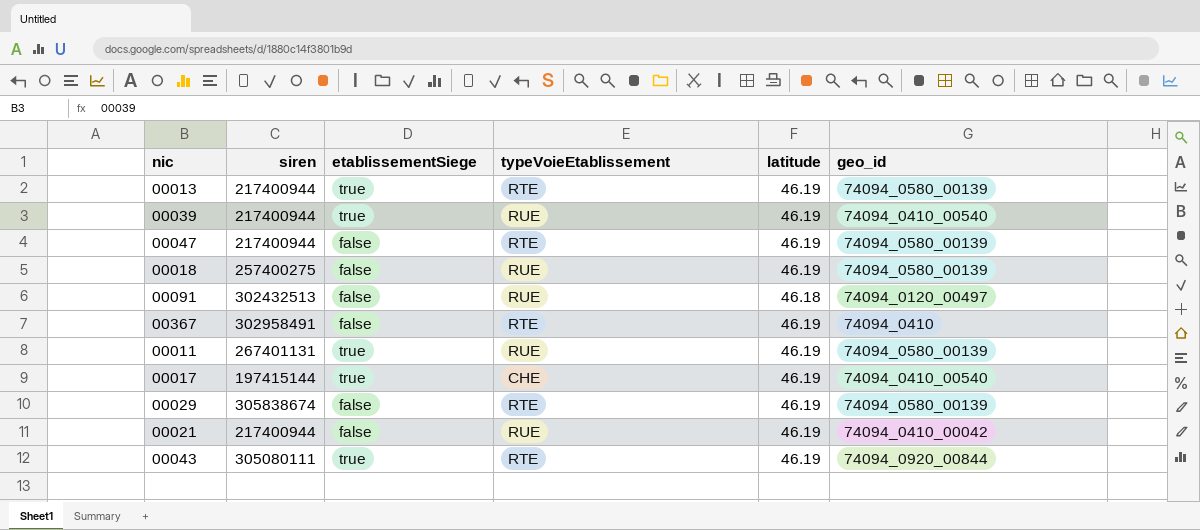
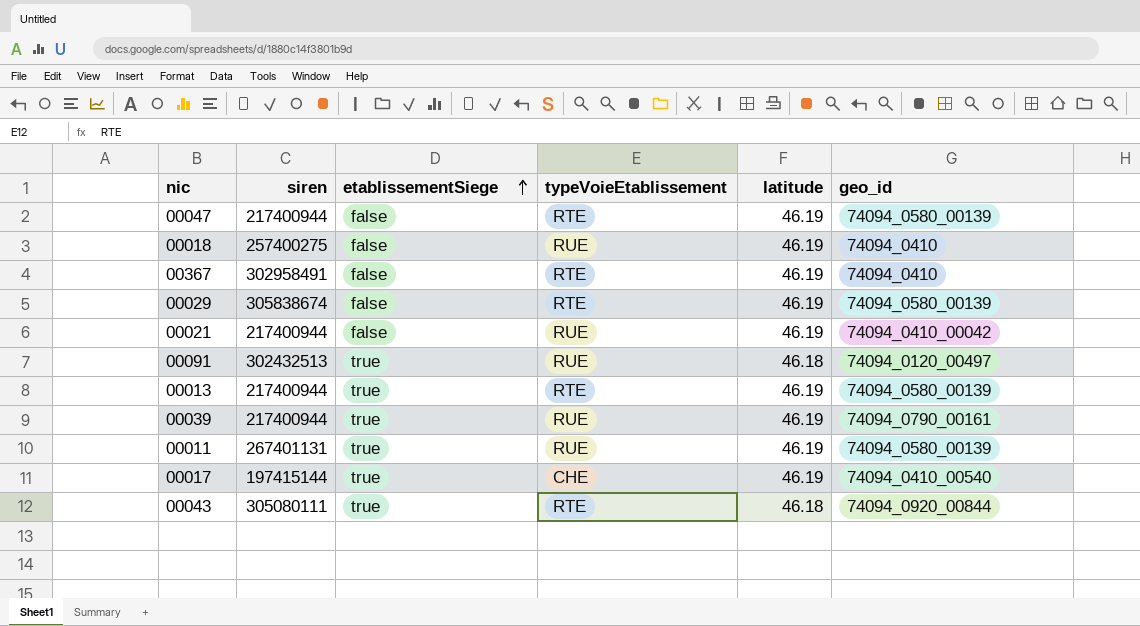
row order: none -> etablissementSiege ascending
00018 | geo_id: 74094_0580_00139 -> 74094_0410
00091 | etablissementSiege: false -> true
00039 | geo_id: 74094_0410_00540 -> 74094_0790_00161
00043 | latitude: 46.19 -> 46.18

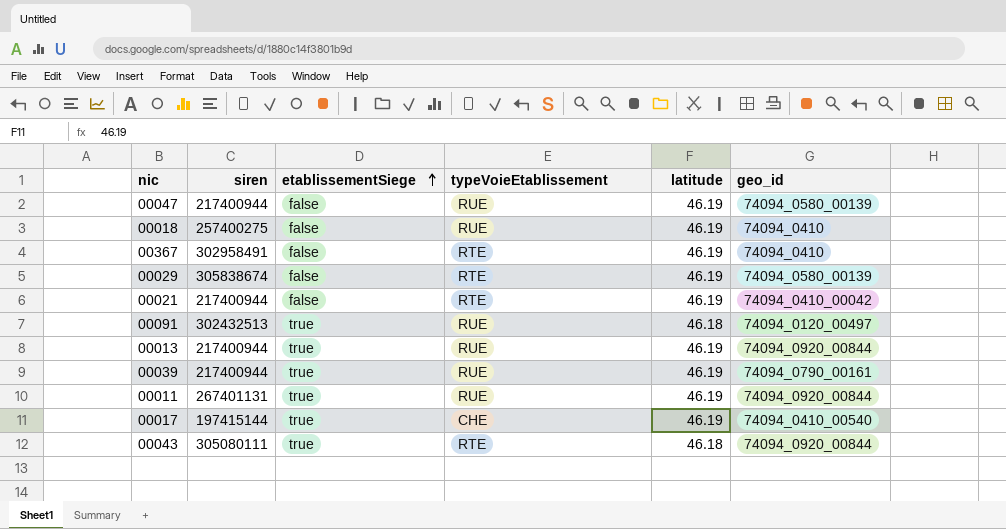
00047 | typeVoieEtablissement: RTE -> RUE
00021 | typeVoieEtablissement: RUE -> RTE
00013 | typeVoieEtablissement: RTE -> RUE
00013 | geo_id: 74094_0580_00139 -> 74094_0920_00844
00011 | geo_id: 74094_0580_00139 -> 74094_0920_00844

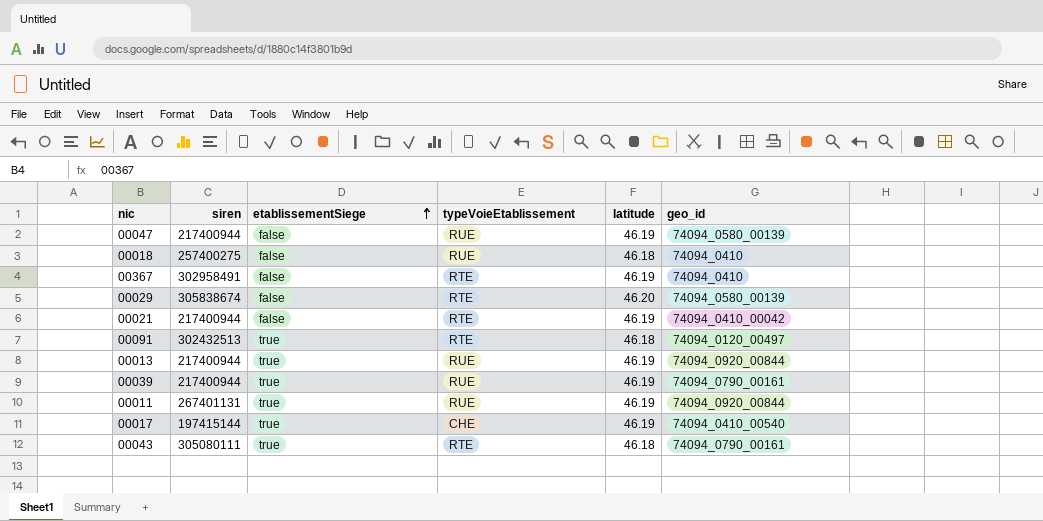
00018 | latitude: 46.19 -> 46.18
00029 | latitude: 46.19 -> 46.20
00091 | typeVoieEtablissement: RUE -> RTE
00043 | geo_id: 74094_0920_00844 -> 74094_0790_00161

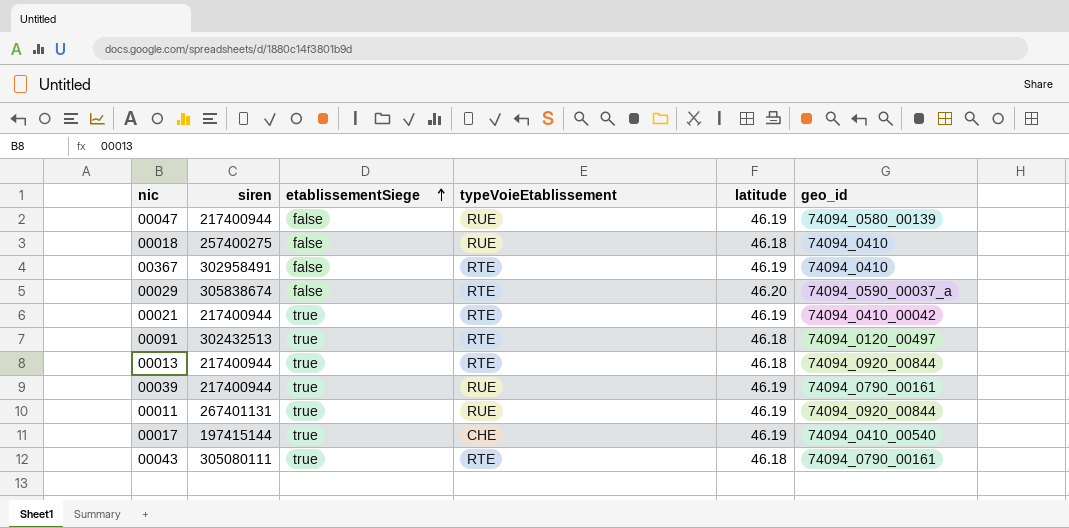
00029 | geo_id: 74094_0580_00139 -> 74094_0590_00037_a
00021 | etablissementSiege: false -> true
00013 | typeVoieEtablissement: RUE -> RTE
00013 | latitude: 46.19 -> 46.18

